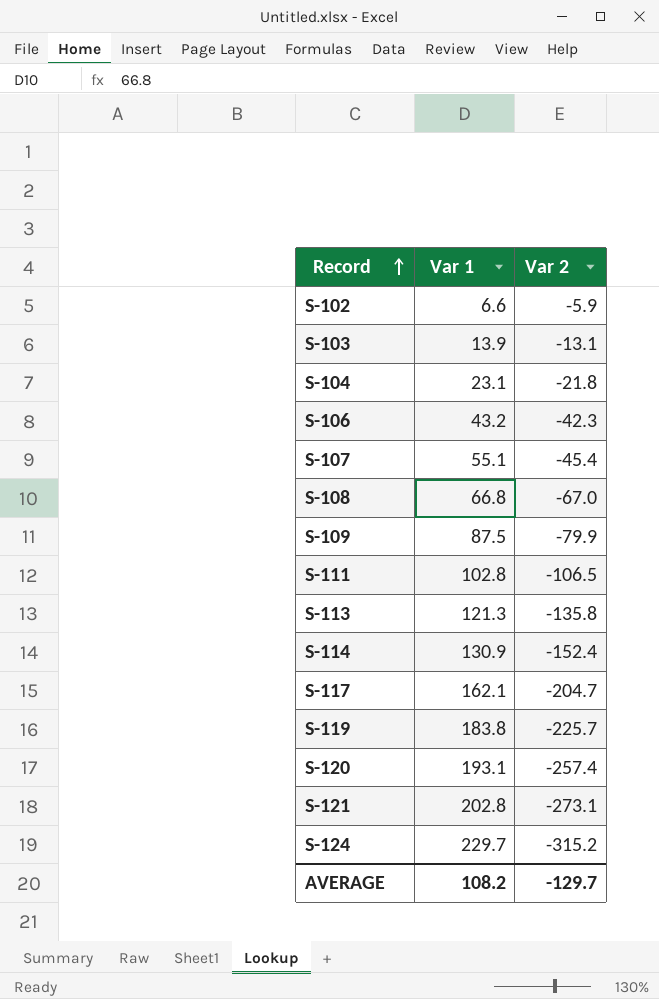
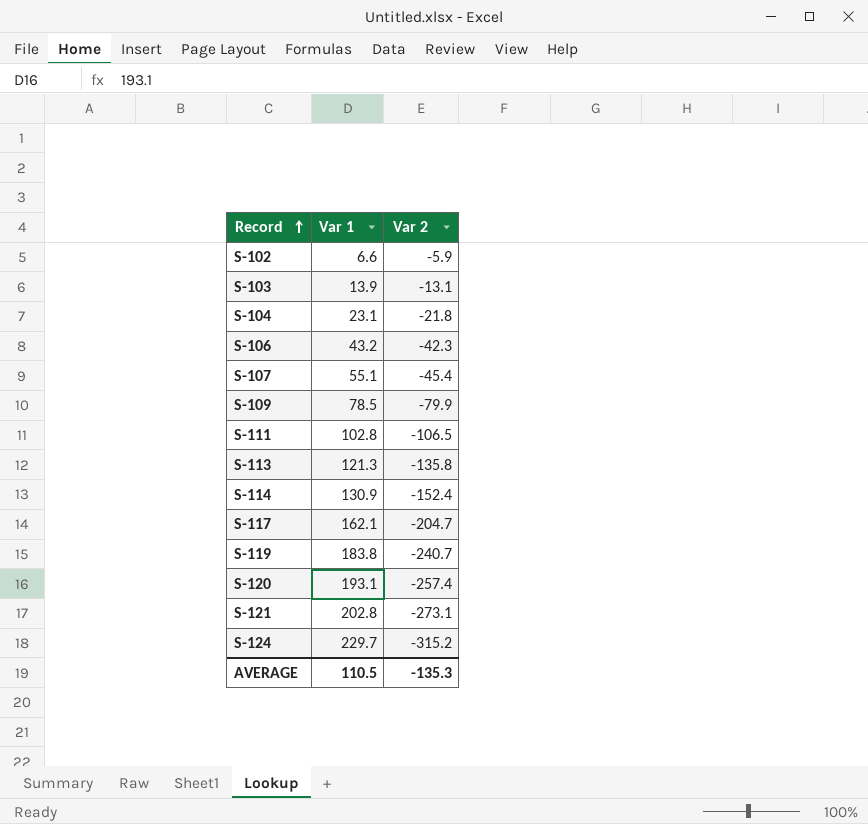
row S-108: 66.8 | -67.0 -> none
S-109 | Var 1: 87.5 -> 78.5
S-119 | Var 2: -225.7 -> -240.7
AVERAGE | Var 1: 108.2 -> 110.5
AVERAGE | Var 2: -129.7 -> -135.3

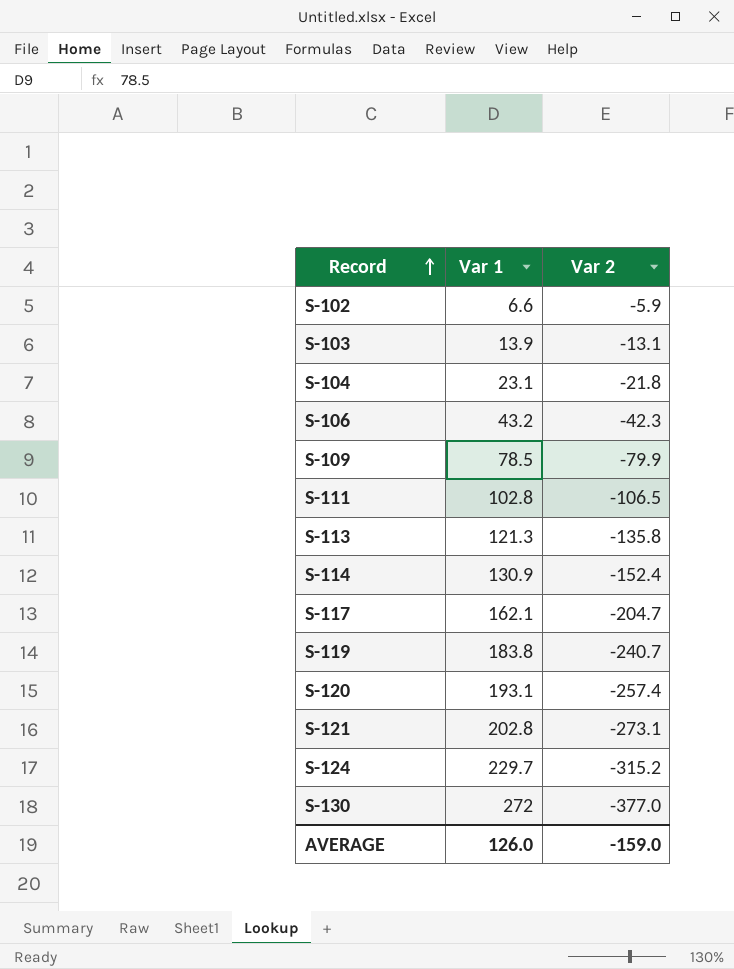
row S-107: 55.1 | -45.4 -> none
row S-130: none -> 272 | -377.0
AVERAGE | Var 1: 110.5 -> 126.0
AVERAGE | Var 2: -135.3 -> -159.0

